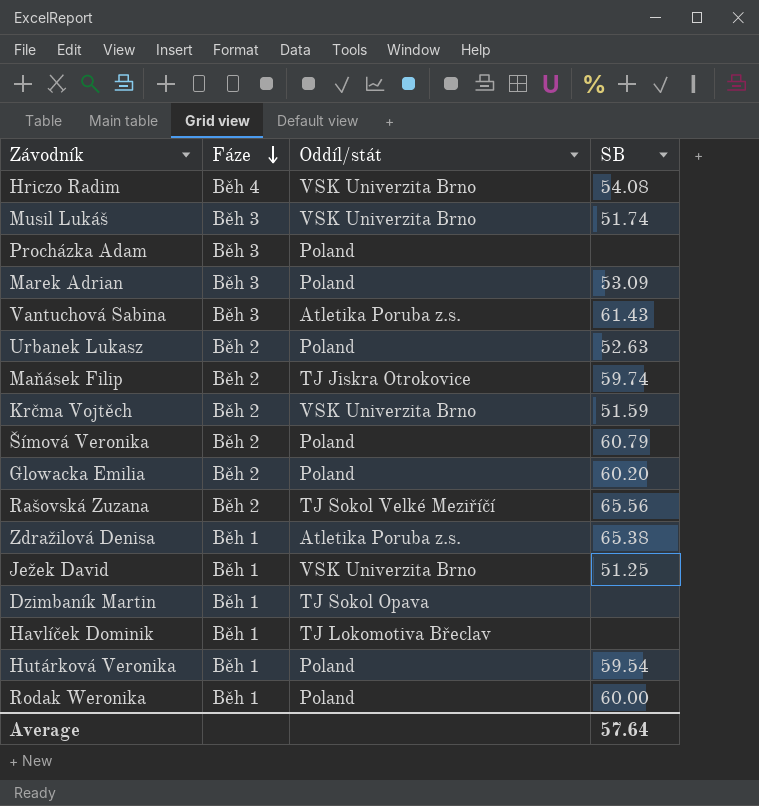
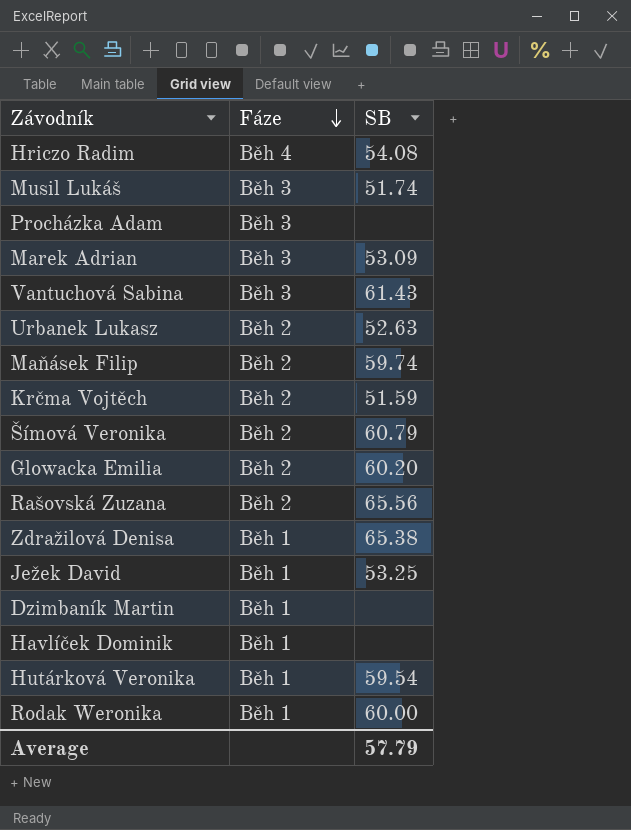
column Oddíl/stát | position: 3 -> none
Ježek David | SB: 51.25 -> 53.25
Average | SB: 57.64 -> 57.79

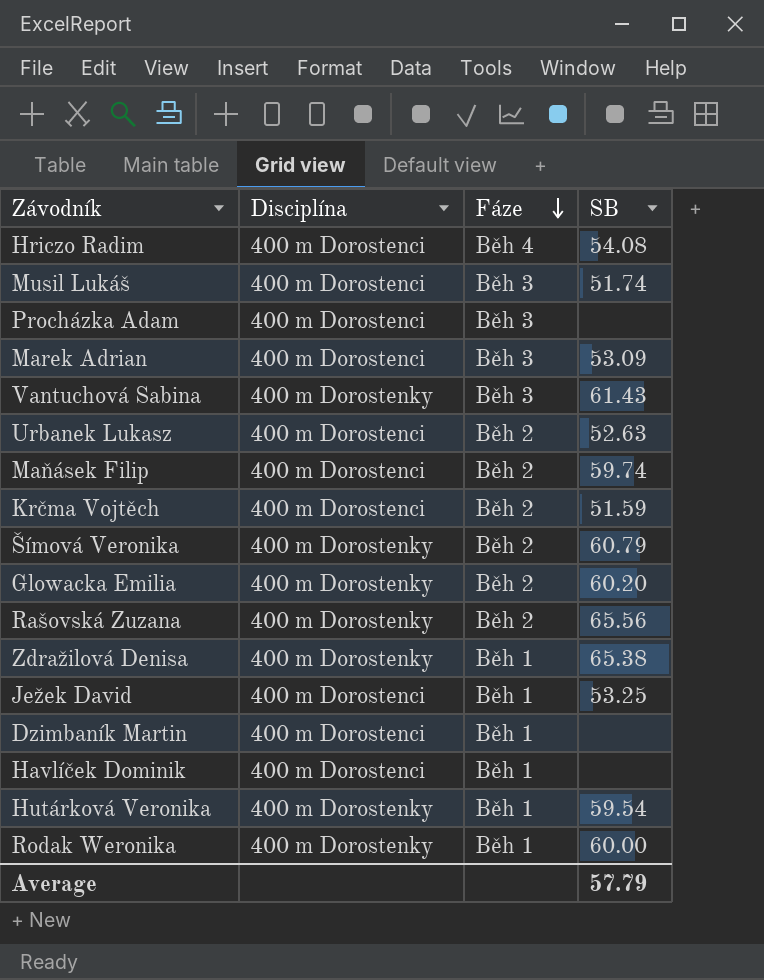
column Disciplína | position: none -> 2

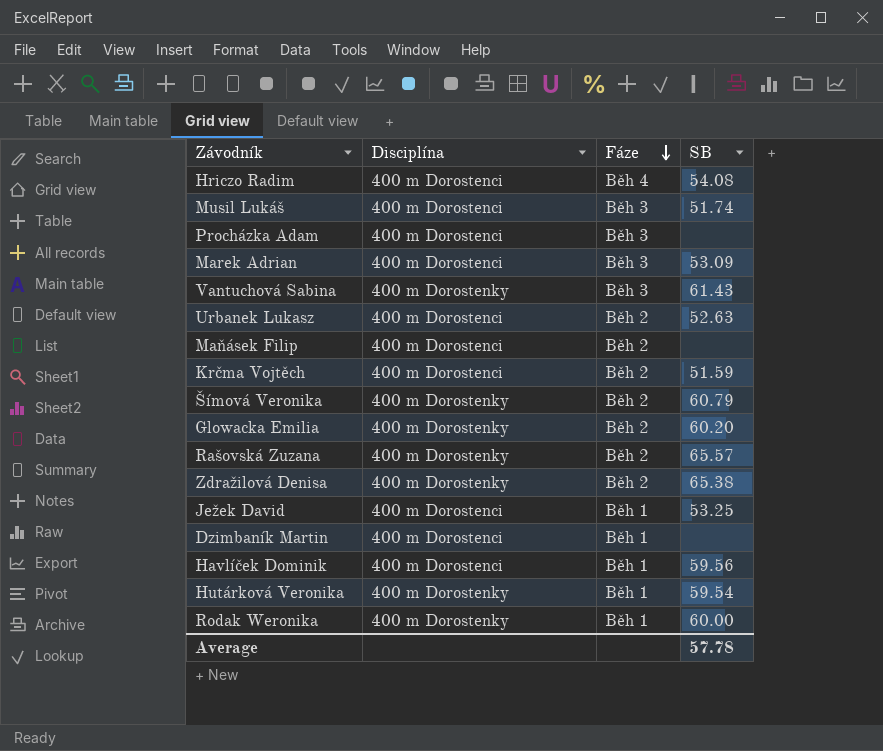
Maňásek Filip | SB: 59.74 -> none
Rašovská Zuzana | SB: 65.56 -> 65.57
Zdražilová Denisa | Fáze: Běh 1 -> Běh 2
Havlíček Dominik | SB: none -> 59.56
Average | SB: 57.79 -> 57.78

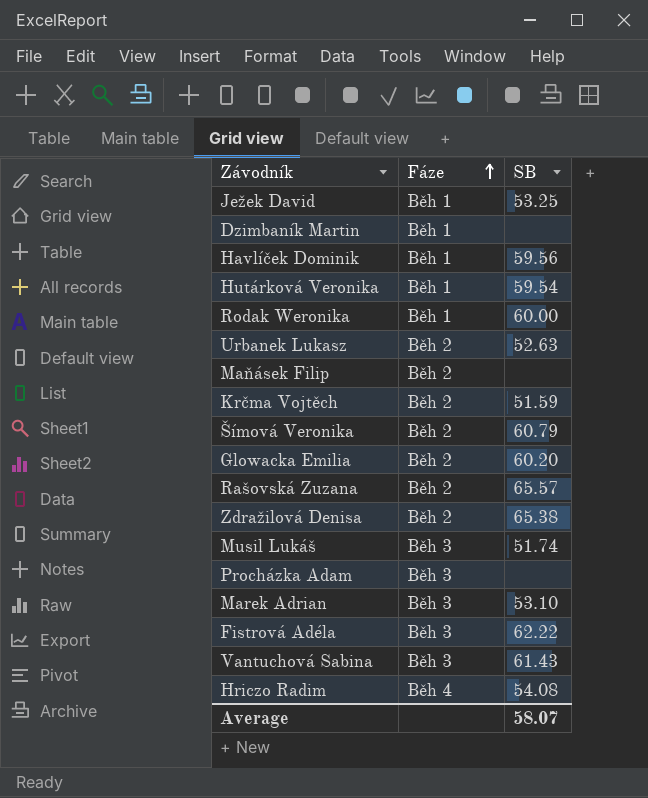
row order: Fáze descending -> Fáze ascending
column Disciplína | position: 2 -> none
Marek Adrian | SB: 53.09 -> 53.10
row Fistrová Adéla: none -> Běh 3 | 62.22
Average | SB: 57.78 -> 58.07

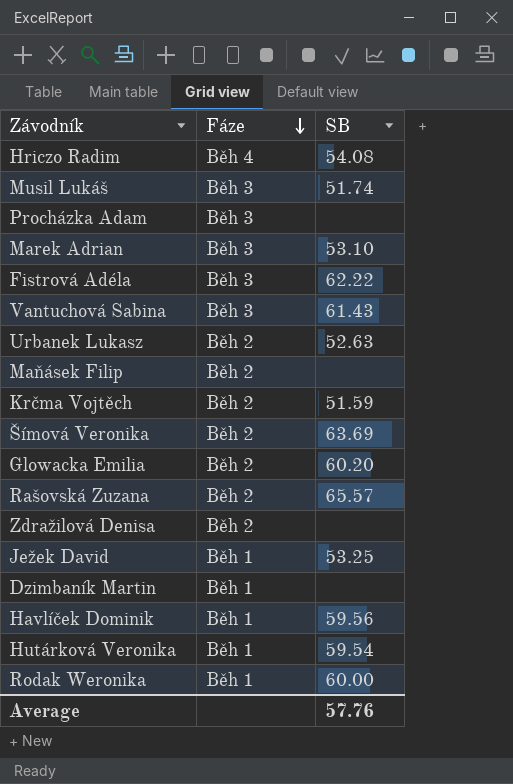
row order: Fáze ascending -> Fáze descending
Šímová Veronika | SB: 60.79 -> 63.69
Zdražilová Denisa | SB: 65.38 -> none
Average | SB: 58.07 -> 57.76

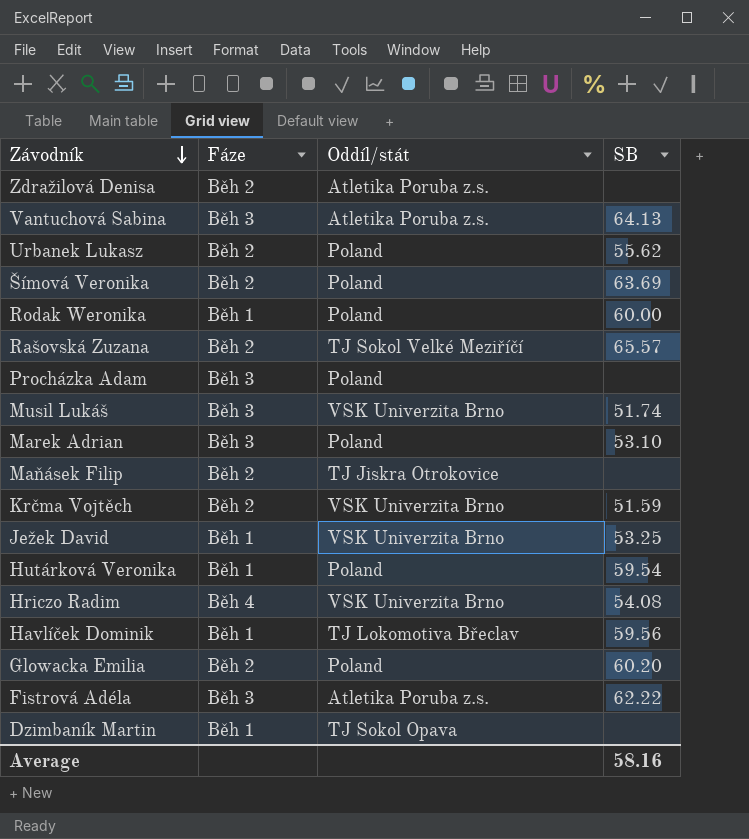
row order: Fáze descending -> Závodník descending
column Oddíl/stát | position: none -> 3
Vantuchová Sabina | SB: 61.43 -> 64.13
Urbanek Lukasz | SB: 52.63 -> 55.62
Average | SB: 57.76 -> 58.16

